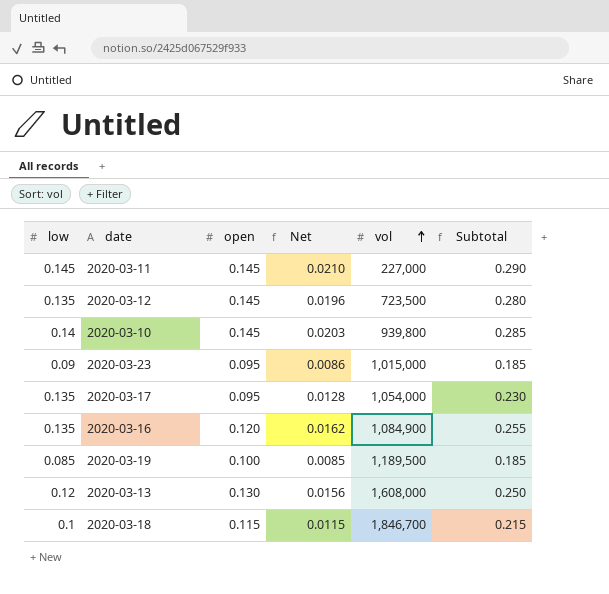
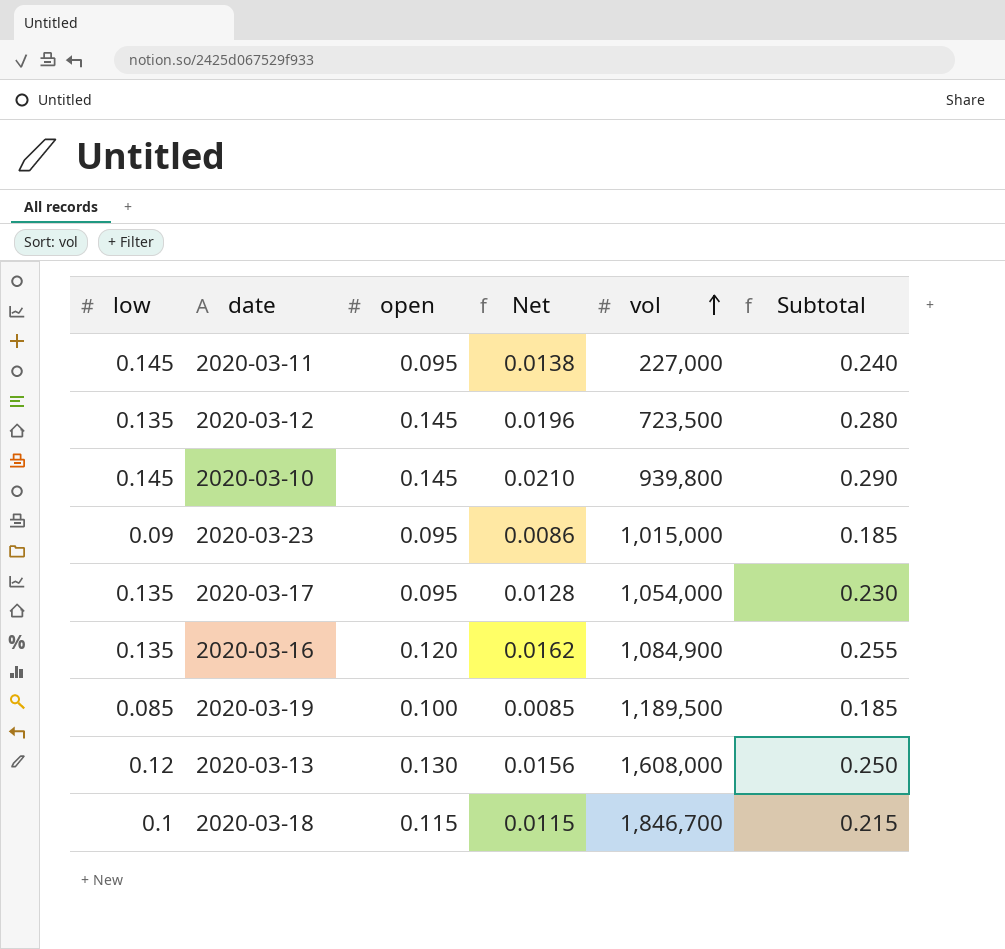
2020-03-11 | open: 0.145 -> 0.095
2020-03-11 | Net: 0.0210 -> 0.0138
2020-03-11 | Subtotal: 0.290 -> 0.240
2020-03-10 | low: 0.14 -> 0.145
2020-03-10 | Net: 0.0203 -> 0.0210
2020-03-10 | Subtotal: 0.285 -> 0.290

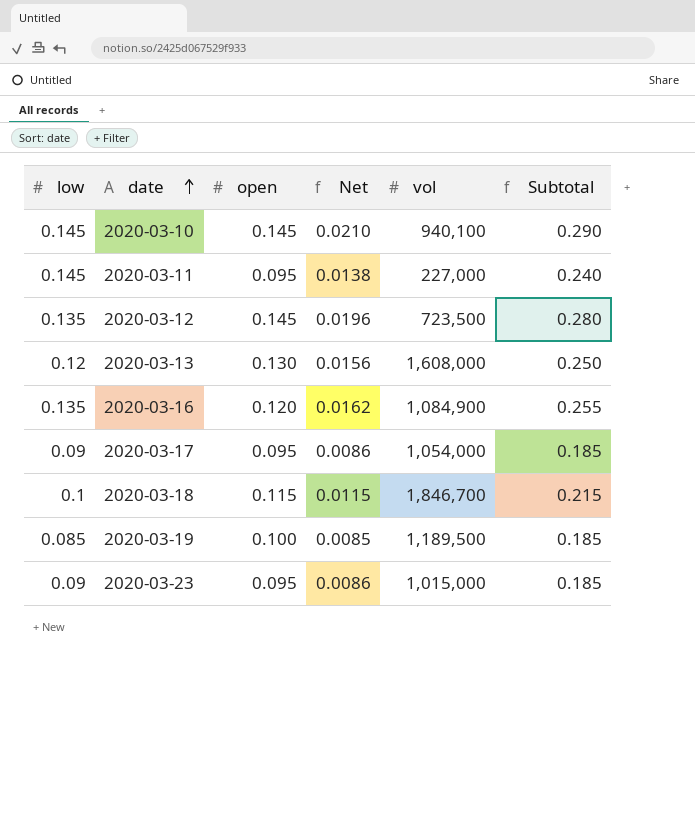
row order: vol ascending -> date ascending
2020-03-10 | vol: 939,800 -> 940,100
2020-03-17 | low: 0.135 -> 0.09
2020-03-17 | Net: 0.0128 -> 0.0086
2020-03-17 | Subtotal: 0.230 -> 0.185

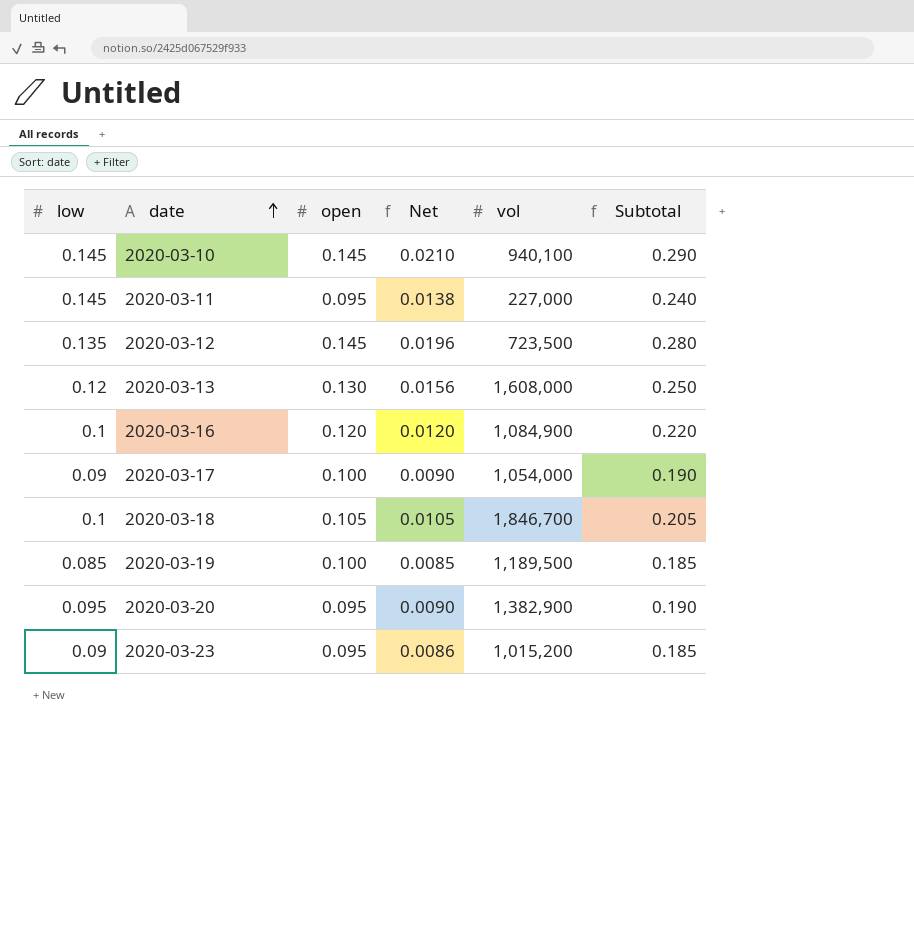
2020-03-16 | low: 0.135 -> 0.1
2020-03-16 | Net: 0.0162 -> 0.0120
2020-03-16 | Subtotal: 0.255 -> 0.220
2020-03-17 | open: 0.095 -> 0.100
2020-03-17 | Net: 0.0086 -> 0.0090
2020-03-17 | Subtotal: 0.185 -> 0.190
2020-03-18 | open: 0.115 -> 0.105
2020-03-18 | Net: 0.0115 -> 0.0105
2020-03-18 | Subtotal: 0.215 -> 0.205
row 2020-03-20: none -> 0.095 | 0.095 | 0.0090 | 1,382,900 | 0.190
2020-03-23 | vol: 1,015,000 -> 1,015,200

